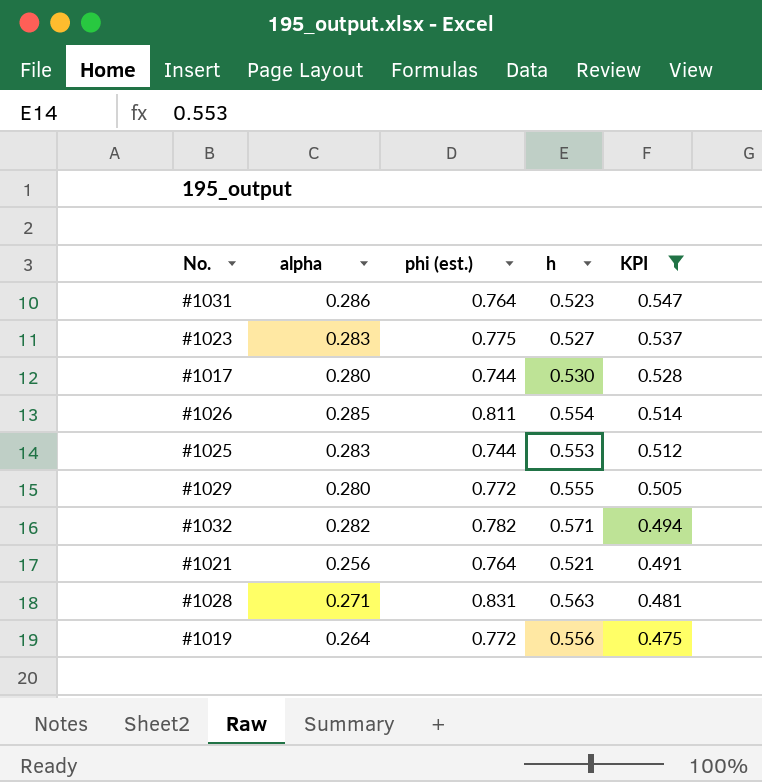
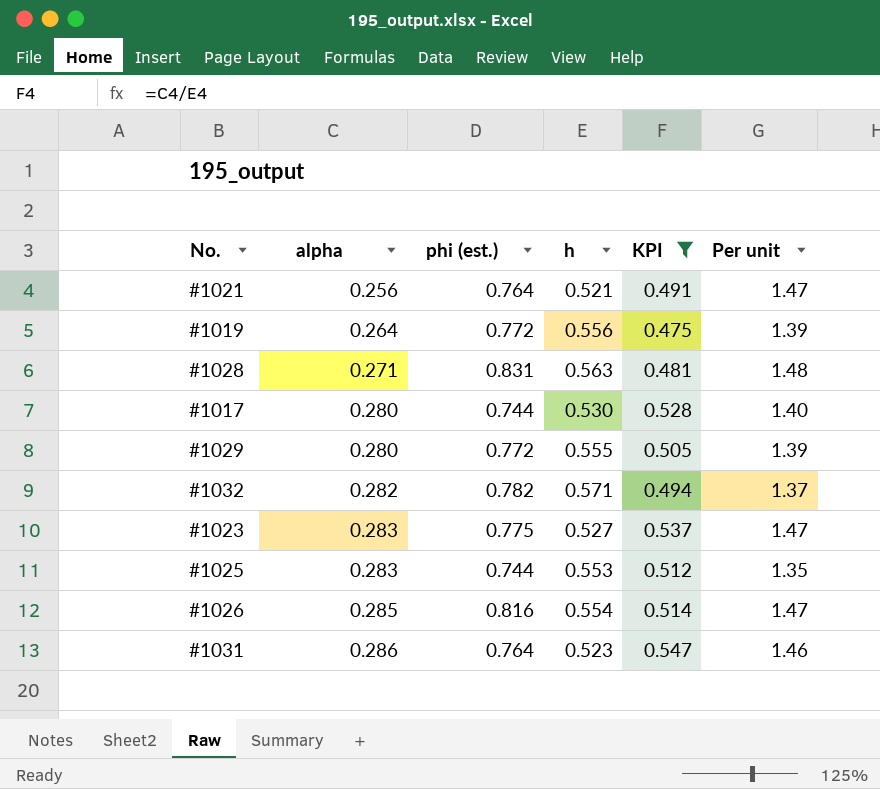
row order: KPI descending -> alpha ascending
column Per unit | formula: none -> [phi (est.)] / [h]
#1026 | phi (est.): 0.811 -> 0.816

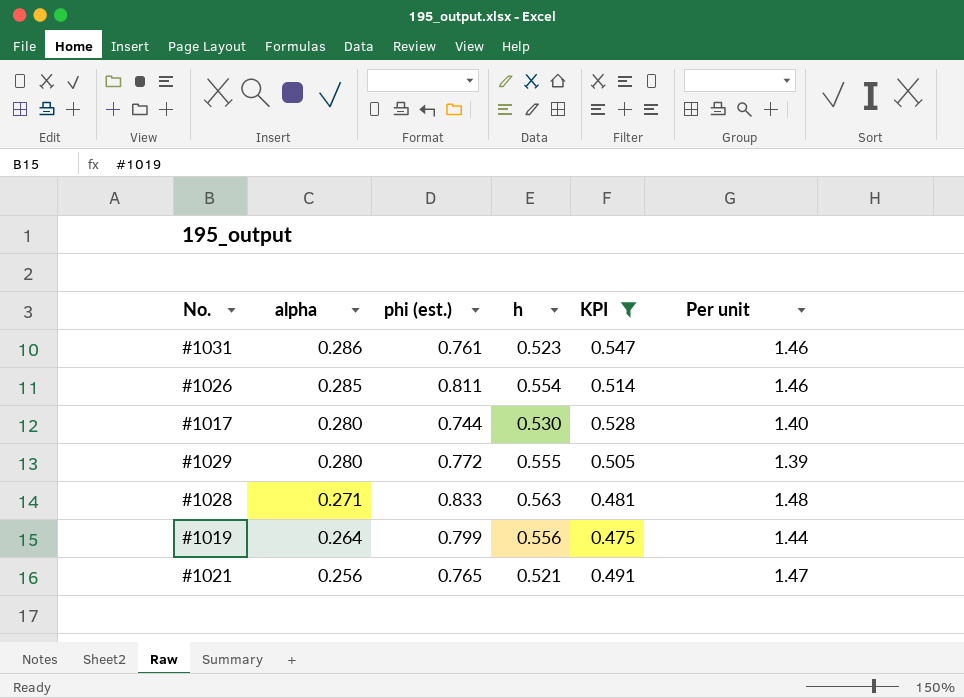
row order: alpha ascending -> alpha descending
row #1032: 0.282 | 0.782 | 0.571 | 0.494 | 1.37 -> none
row #1023: 0.283 | 0.775 | 0.527 | 0.537 | 1.47 -> none
row #1025: 0.283 | 0.744 | 0.553 | 0.512 | 1.35 -> none
#1031 | phi (est.): 0.764 -> 0.761
#1026 | phi (est.): 0.816 -> 0.811
#1026 | Per unit: 1.47 -> 1.46
#1028 | phi (est.): 0.831 -> 0.833
#1019 | phi (est.): 0.772 -> 0.799
#1019 | Per unit: 1.39 -> 1.44
#1021 | phi (est.): 0.764 -> 0.765

